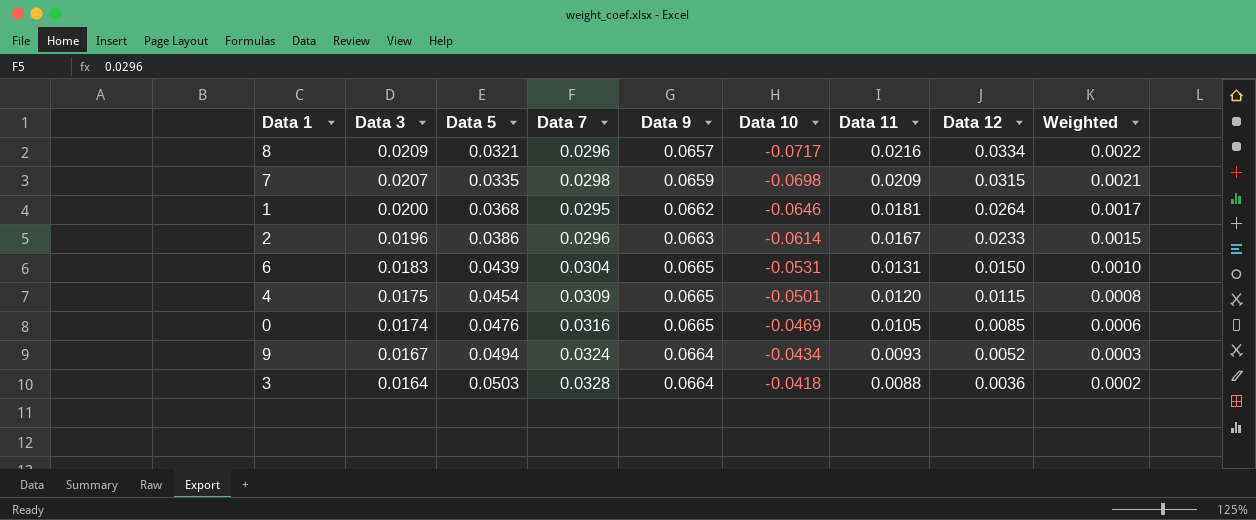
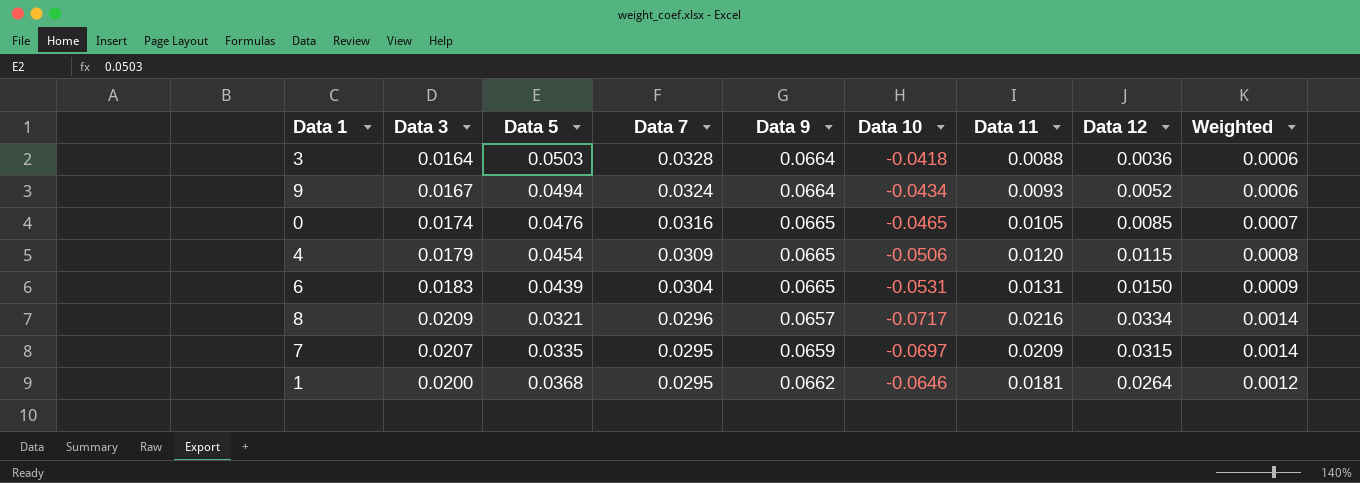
row order: Data 3 descending -> Data 7 descending
column Weighted | formula: [Data 9] * [Data 12] -> [Data 9] * [Data 11]
row 2: 0.0196 | 0.0386 | 0.0296 | 0.0663 | -0.0614 | 0.0167 | 0.0233 | 0.0015 -> none
0 | Data 10: -0.0469 -> -0.0465
4 | Data 3: 0.0175 -> 0.0179
4 | Data 10: -0.0501 -> -0.0506
7 | Data 7: 0.0298 -> 0.0295
7 | Data 10: -0.0698 -> -0.0697

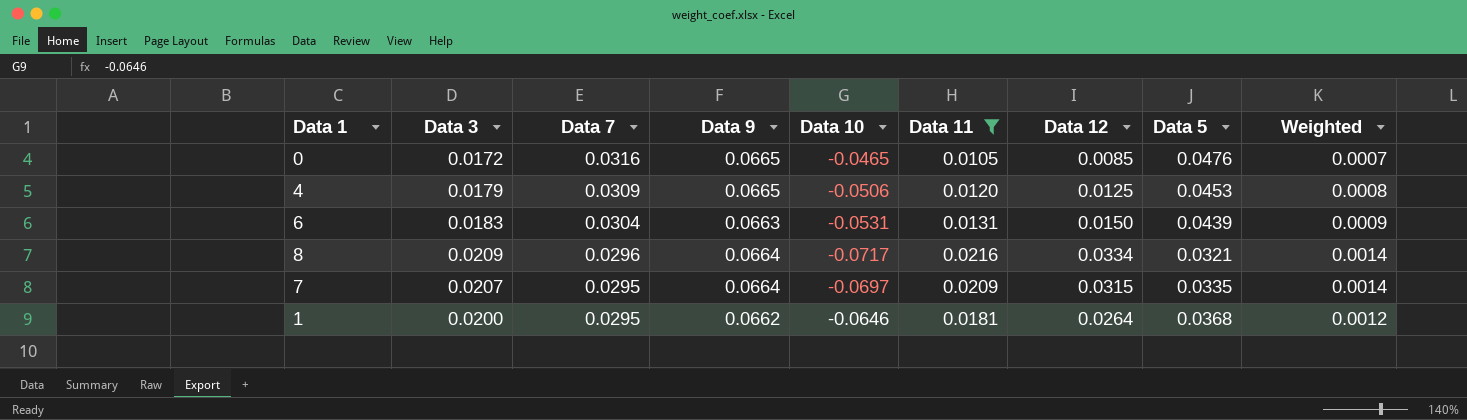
filter: none -> Data 11 >= 0.0105
column Data 5 | position: 3 -> 8
0 | Data 3: 0.0174 -> 0.0172
4 | Data 12: 0.0115 -> 0.0125
4 | Data 5: 0.0454 -> 0.0453
6 | Data 9: 0.0665 -> 0.0663
8 | Data 9: 0.0657 -> 0.0664
7 | Data 9: 0.0659 -> 0.0664

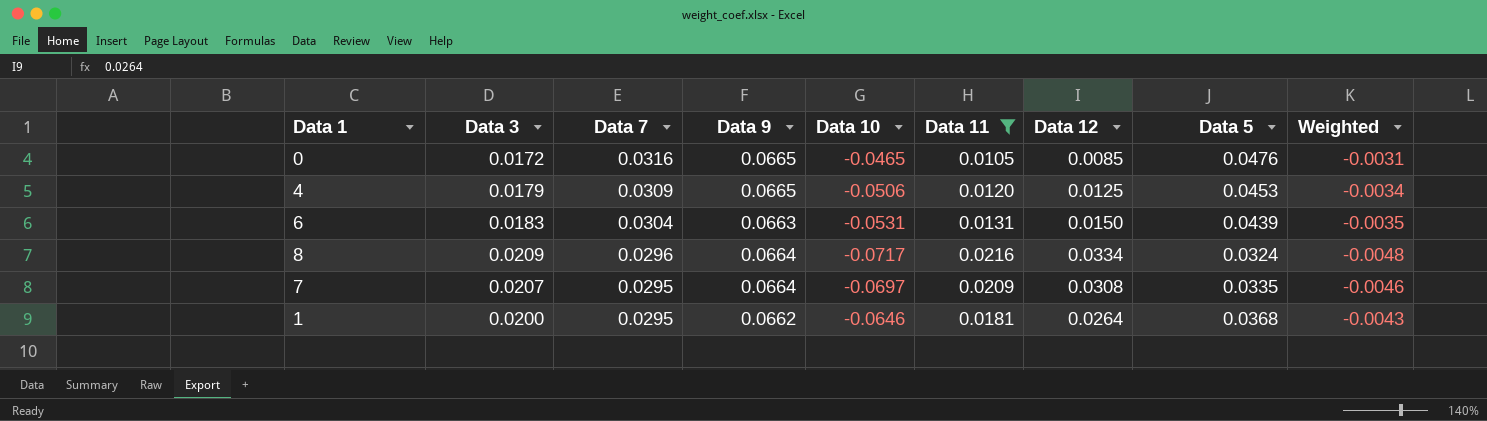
column Weighted | formula: [Data 9] * [Data 11] -> [Data 9] * [Data 10]
8 | Data 5: 0.0321 -> 0.0324
7 | Data 12: 0.0315 -> 0.0308

